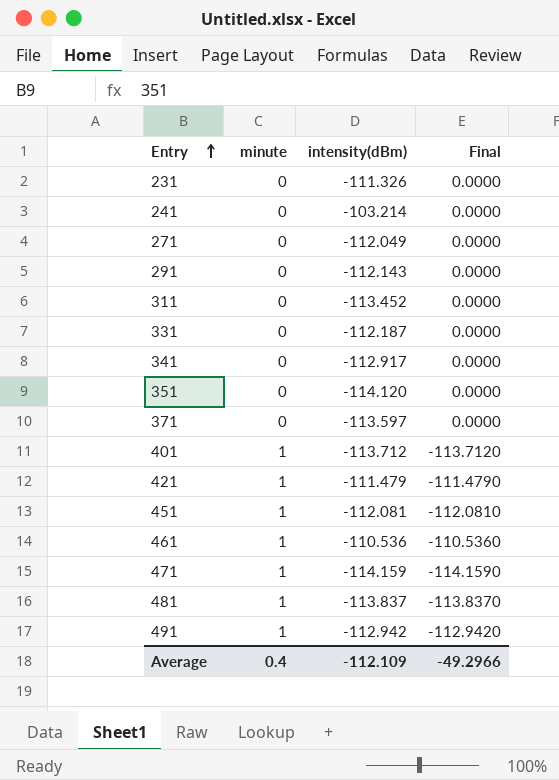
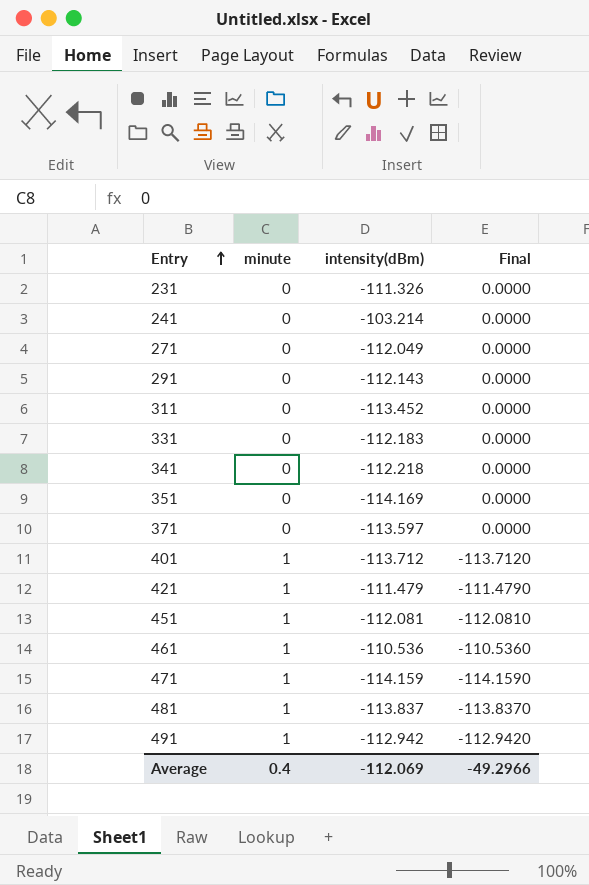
331 | intensity(dBm): -112.187 -> -112.183
341 | intensity(dBm): -112.917 -> -112.218
351 | intensity(dBm): -114.120 -> -114.169
Average | intensity(dBm): -112.109 -> -112.069

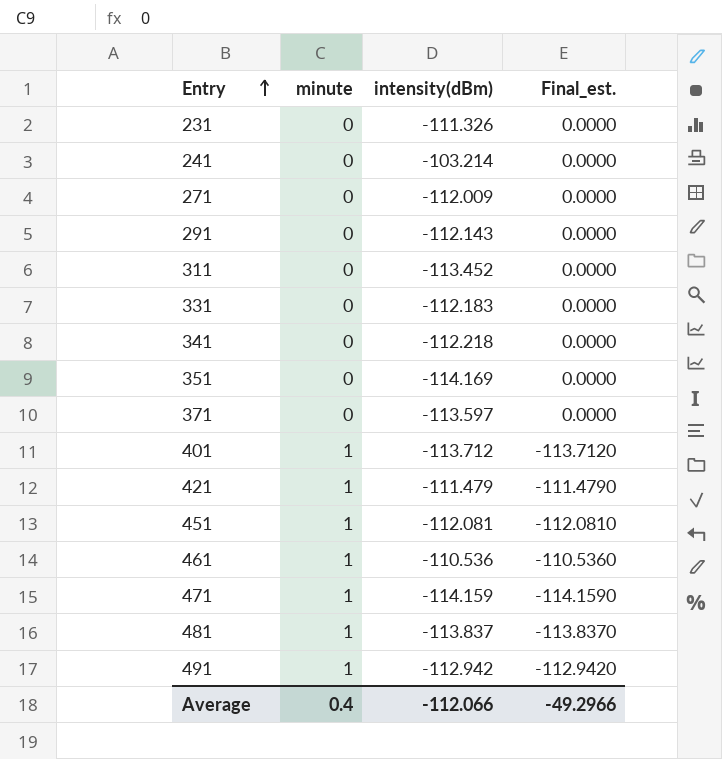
column name: Final -> Final_est.
271 | intensity(dBm): -112.049 -> -112.009
Average | intensity(dBm): -112.069 -> -112.066

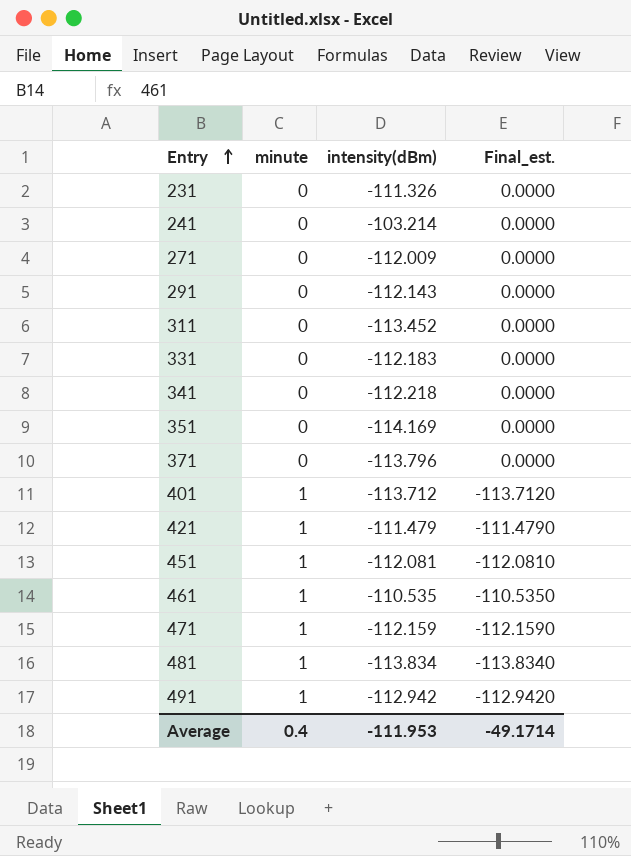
371 | intensity(dBm): -113.597 -> -113.796
461 | intensity(dBm): -110.536 -> -110.535
461 | Final_est.: -110.5360 -> -110.5350
471 | intensity(dBm): -114.159 -> -112.159
471 | Final_est.: -114.1590 -> -112.1590
481 | intensity(dBm): -113.837 -> -113.834
481 | Final_est.: -113.8370 -> -113.8340
Average | intensity(dBm): -112.066 -> -111.953
Average | Final_est.: -49.2966 -> -49.1714

